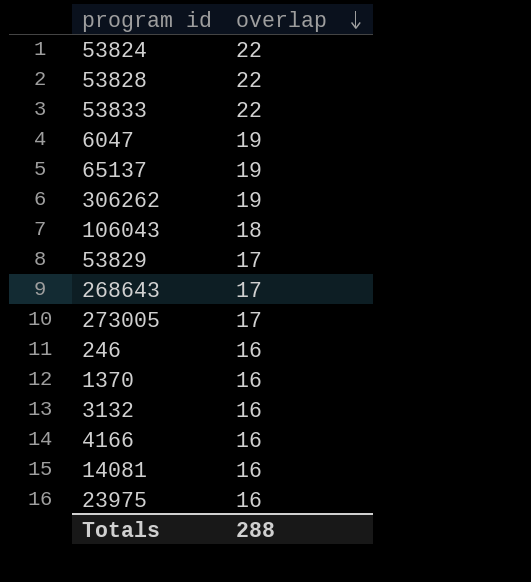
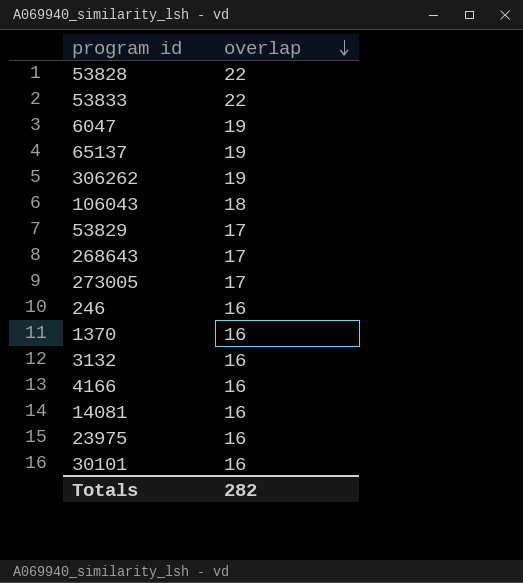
row 53824: 22 -> none
row 30101: none -> 16
Totals | overlap: 288 -> 282

